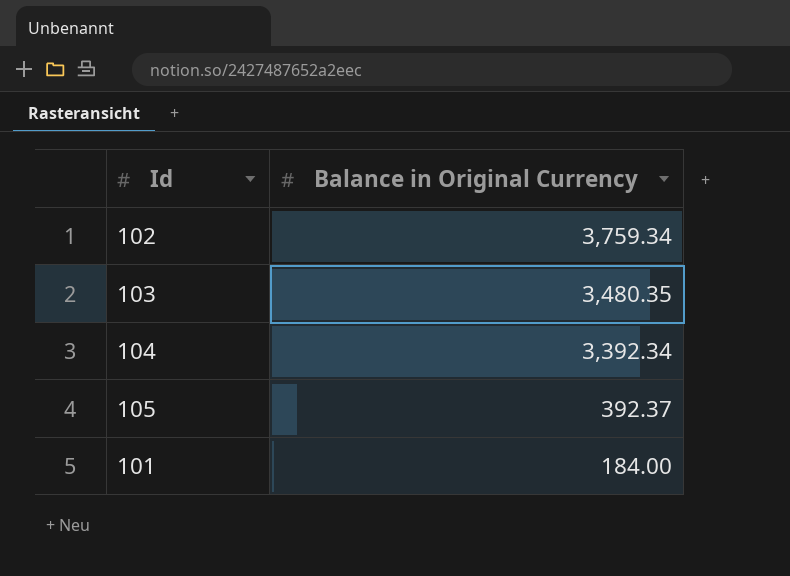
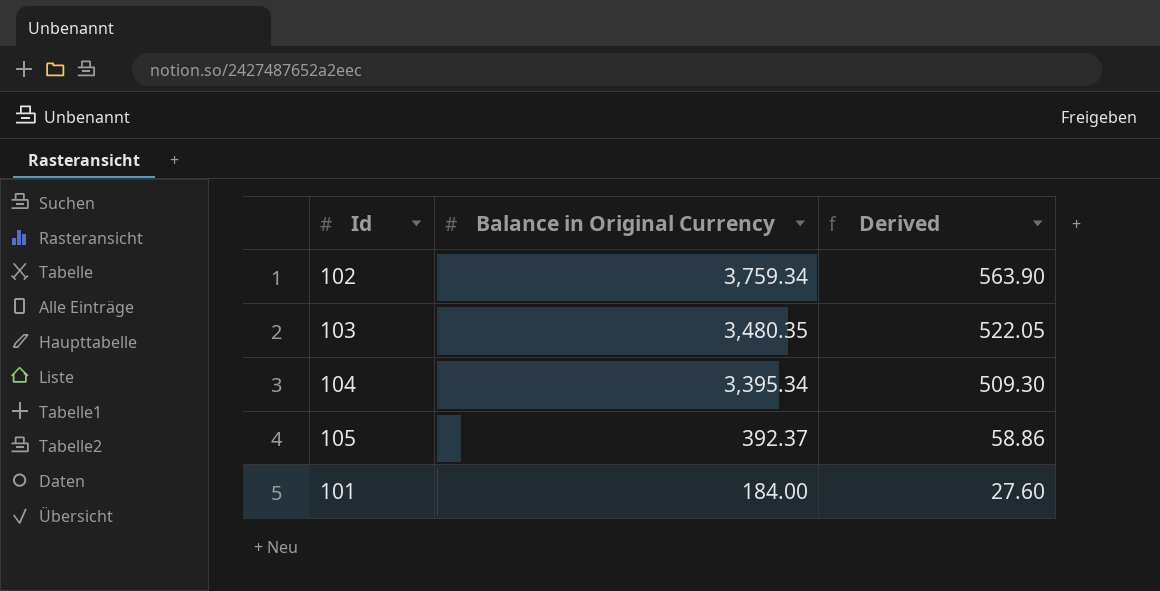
column Derived | formula: none -> [Balance in Original Currency] * 0.15
104 | Balance in Original Currency: 3,392.34 -> 3,395.34

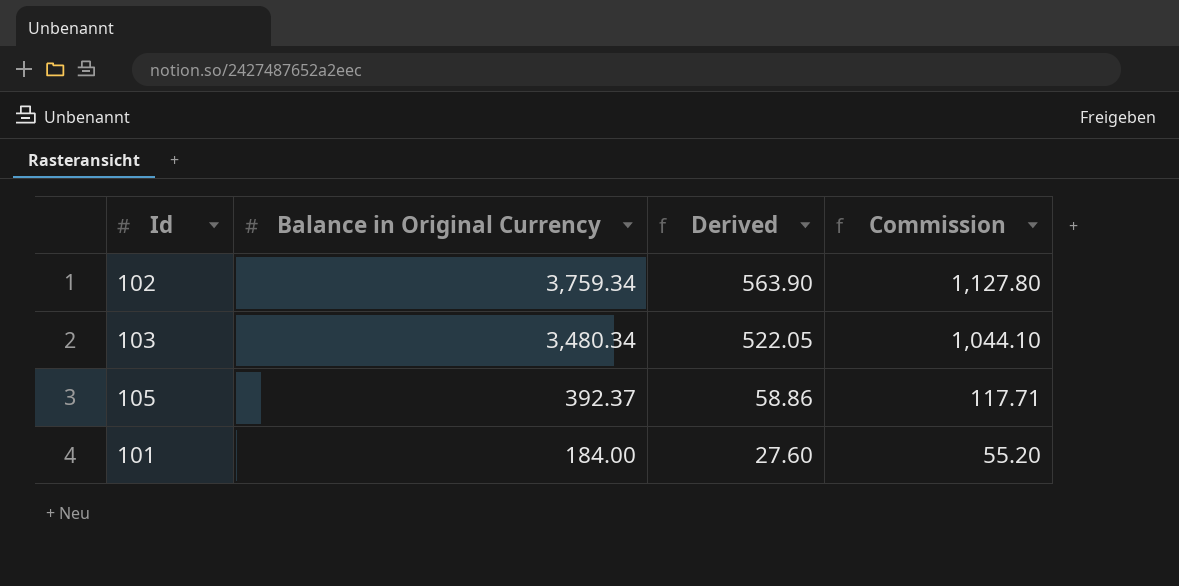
column Commission | formula: none -> [Balance in Original Currency] * 0.3
row 104: 3,395.34 | 509.30 -> none
103 | Balance in Original Currency: 3,480.35 -> 3,480.34

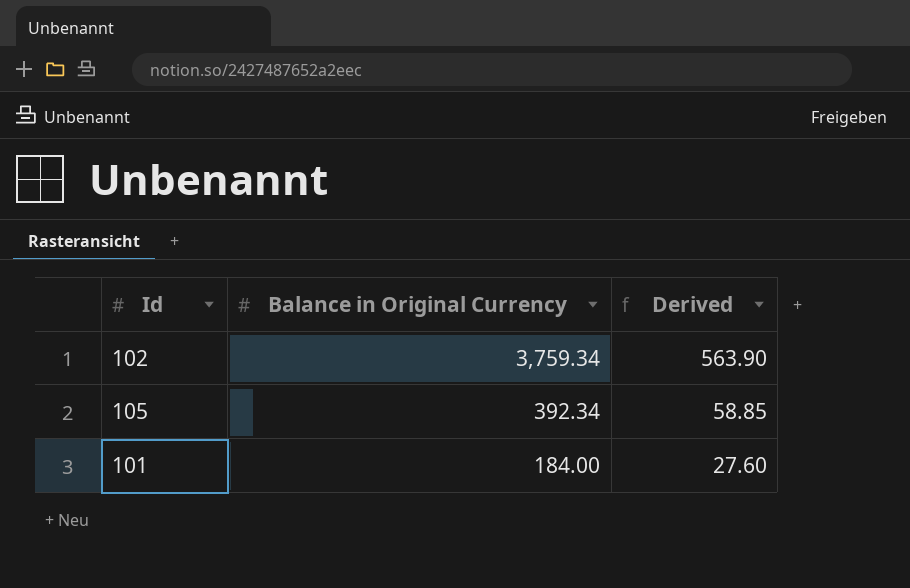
column Commission | formula: [Balance in Original Currency] * 0.3 -> none
row 103: 3,480.34 | 522.05 | 1,044.10 -> none
105 | Balance in Original Currency: 392.37 -> 392.34
105 | Derived: 58.86 -> 58.85

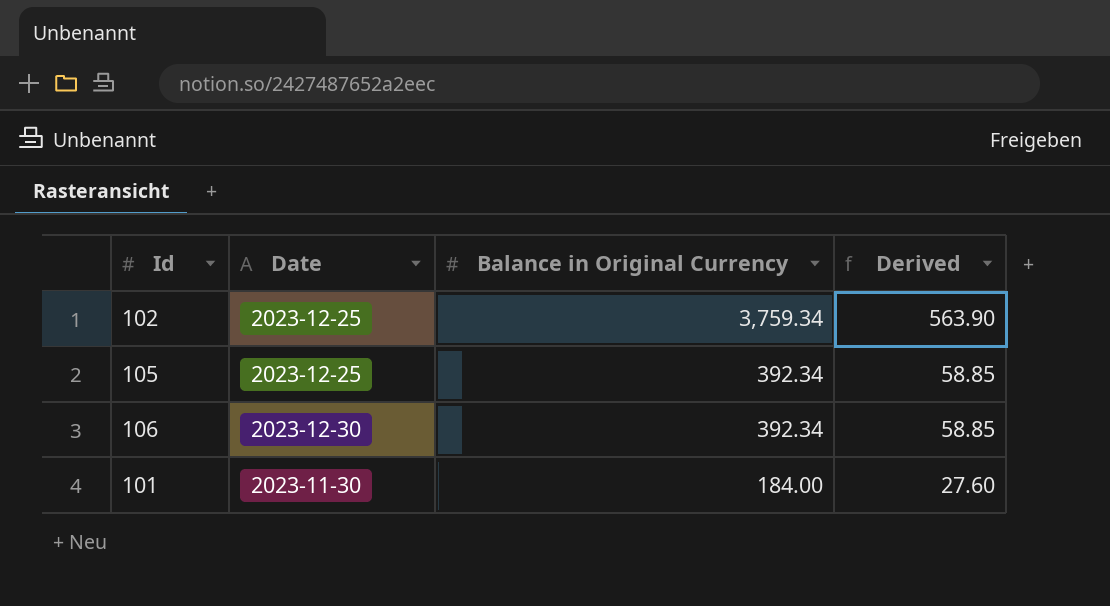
column Date | position: none -> 2
row 106: none -> 2023-12-30 | 392.34 | 58.85

